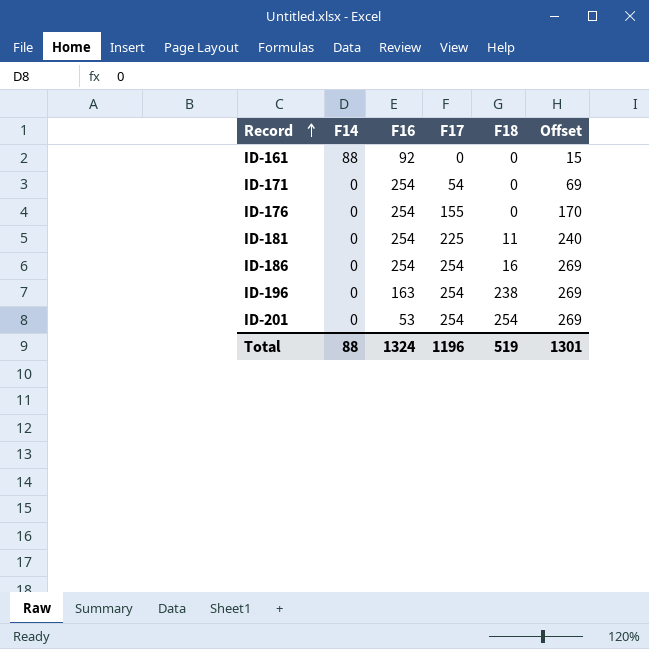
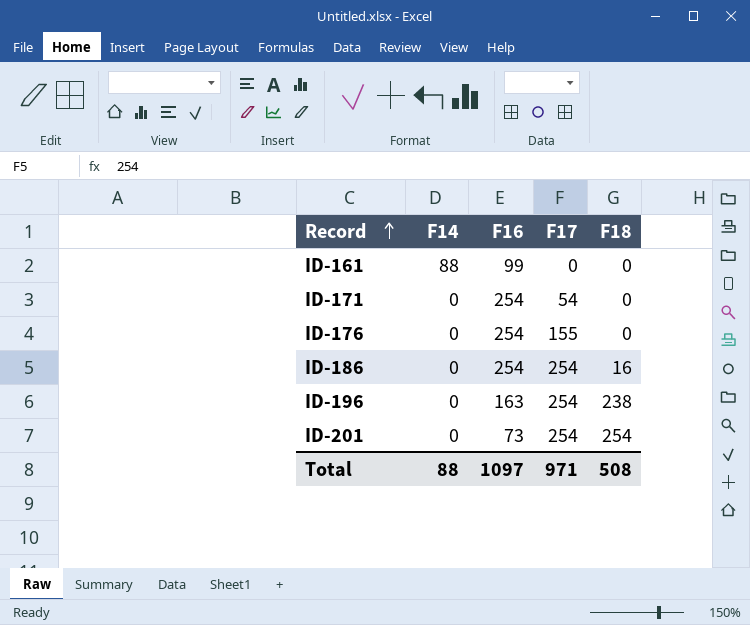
column Offset | formula: [F17] + 15 -> none
row ID-181: 0 | 254 | 225 | 11 | 240 -> none
ID-161 | F16: 92 -> 99
ID-201 | F16: 53 -> 73
Total | F16: 1324 -> 1097
Total | F17: 1196 -> 971
Total | F18: 519 -> 508

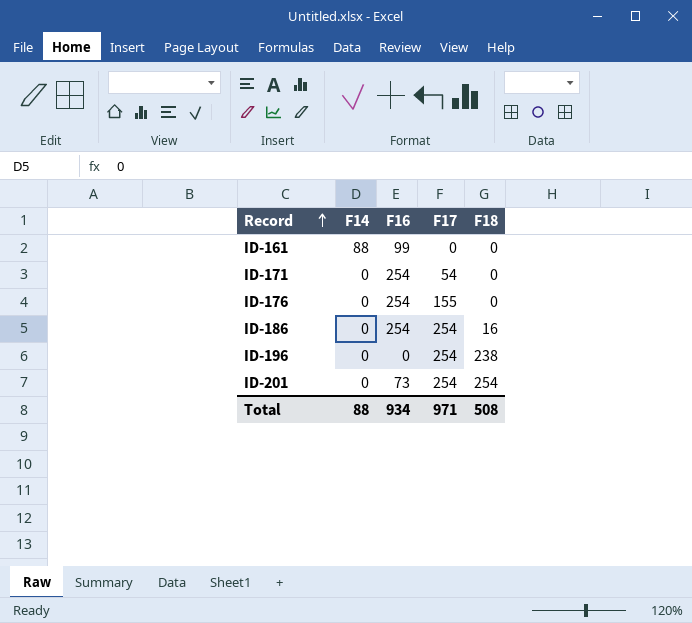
ID-196 | F16: 163 -> 0
Total | F16: 1097 -> 934

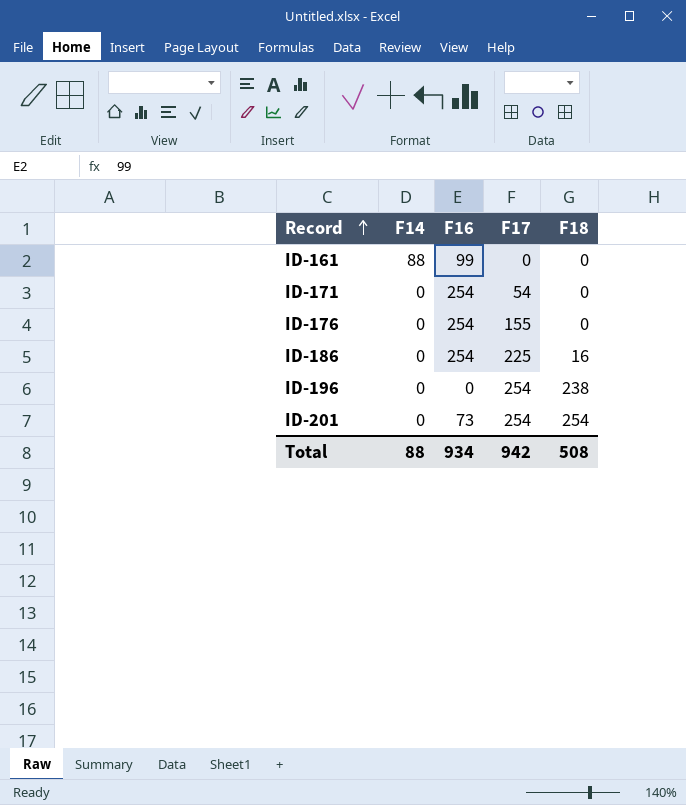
ID-186 | F17: 254 -> 225
Total | F17: 971 -> 942

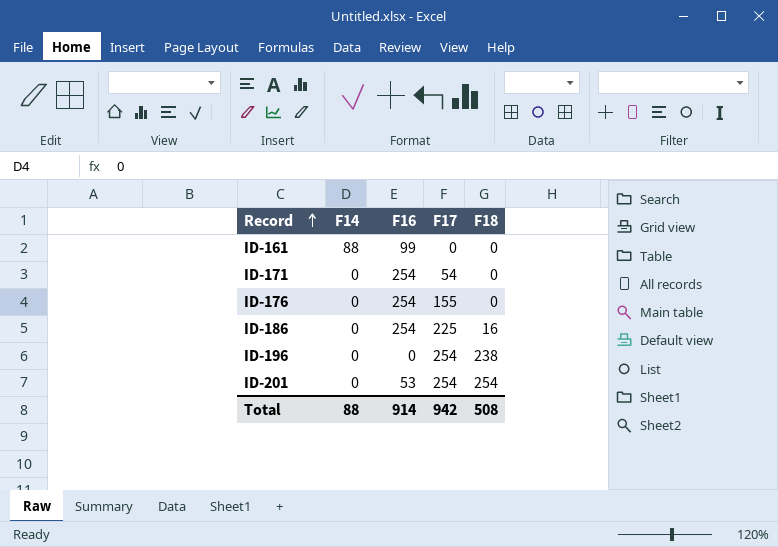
ID-201 | F16: 73 -> 53
Total | F16: 934 -> 914

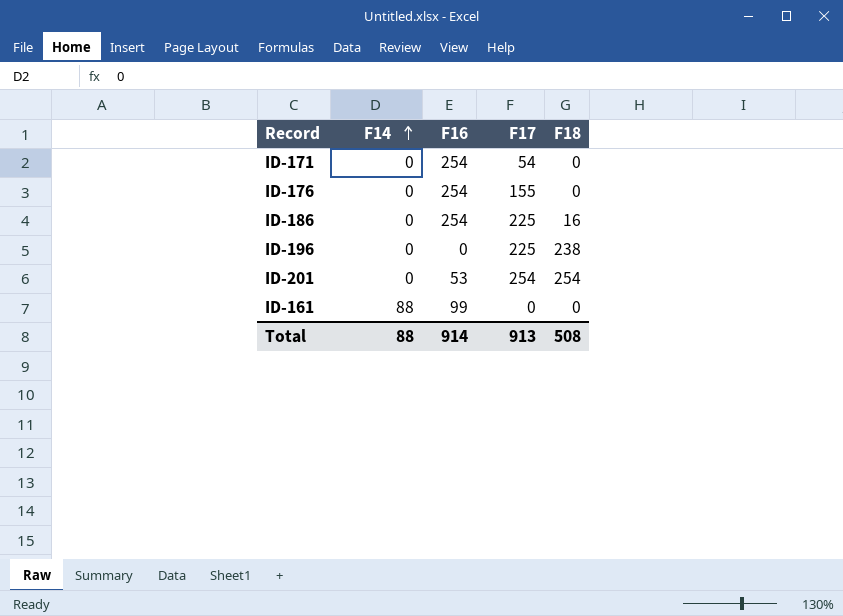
row order: Record ascending -> F14 ascending
ID-196 | F17: 254 -> 225
Total | F17: 942 -> 913

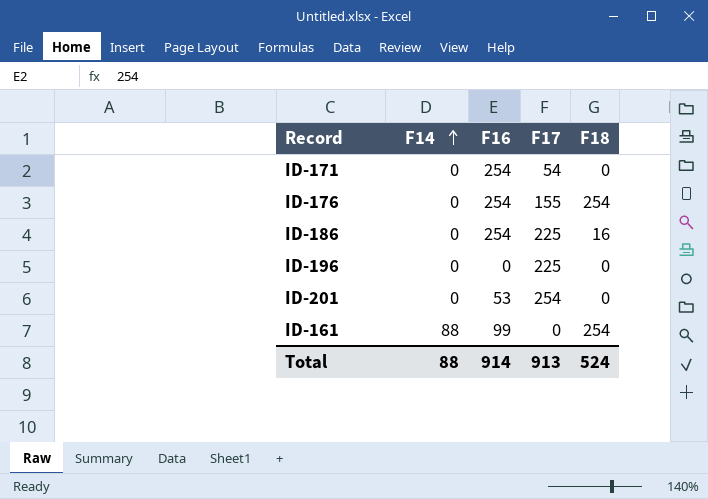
ID-176 | F18: 0 -> 254
ID-196 | F18: 238 -> 0
ID-201 | F18: 254 -> 0
ID-161 | F18: 0 -> 254
Total | F18: 508 -> 524

